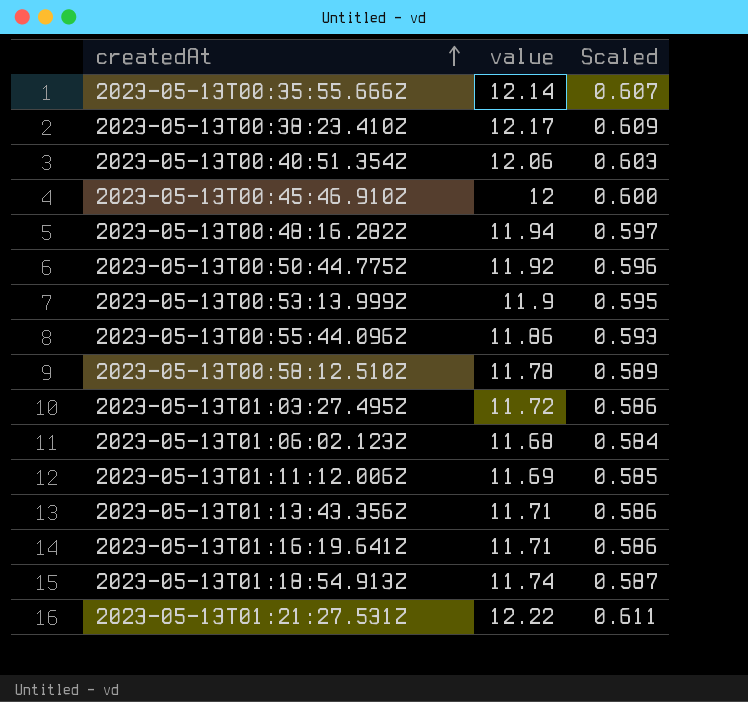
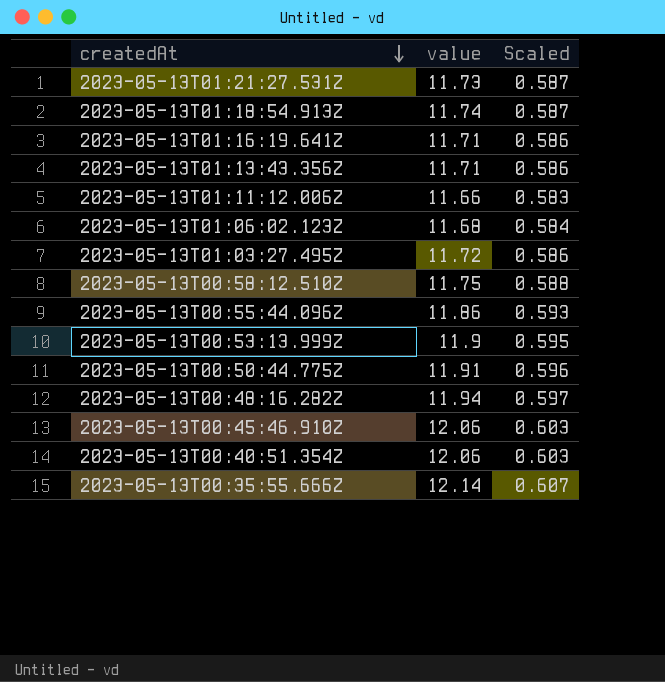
row order: createdAt ascending -> createdAt descending
row 2023-05-13T00:38:23.410Z: 12.17 | 0.609 -> none
2023-05-13T01:21:27.531Z | value: 12.22 -> 11.73
2023-05-13T01:21:27.531Z | Scaled: 0.611 -> 0.587
2023-05-13T01:11:12.006Z | value: 11.69 -> 11.66
2023-05-13T01:11:12.006Z | Scaled: 0.585 -> 0.583
2023-05-13T00:58:12.510Z | value: 11.78 -> 11.75
2023-05-13T00:58:12.510Z | Scaled: 0.589 -> 0.588
2023-05-13T00:50:44.775Z | value: 11.92 -> 11.91
2023-05-13T00:45:46.910Z | value: 12 -> 12.06
2023-05-13T00:45:46.910Z | Scaled: 0.600 -> 0.603

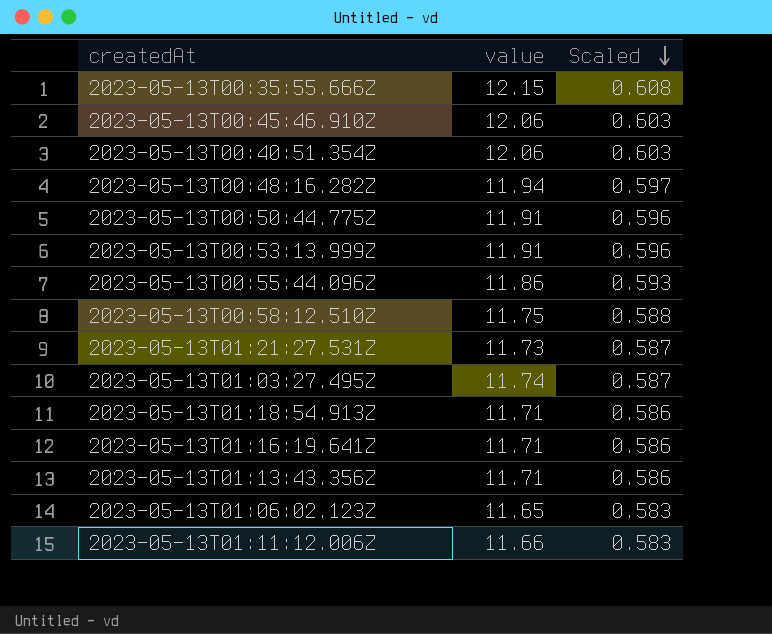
row order: createdAt descending -> Scaled descending
2023-05-13T00:35:55.666Z | value: 12.14 -> 12.15
2023-05-13T00:35:55.666Z | Scaled: 0.607 -> 0.608
2023-05-13T00:53:13.999Z | value: 11.9 -> 11.91
2023-05-13T00:53:13.999Z | Scaled: 0.595 -> 0.596
2023-05-13T01:03:27.495Z | value: 11.72 -> 11.74
2023-05-13T01:03:27.495Z | Scaled: 0.586 -> 0.587
2023-05-13T01:18:54.913Z | value: 11.74 -> 11.71
2023-05-13T01:18:54.913Z | Scaled: 0.587 -> 0.586
2023-05-13T01:06:02.123Z | value: 11.68 -> 11.65
2023-05-13T01:06:02.123Z | Scaled: 0.584 -> 0.583

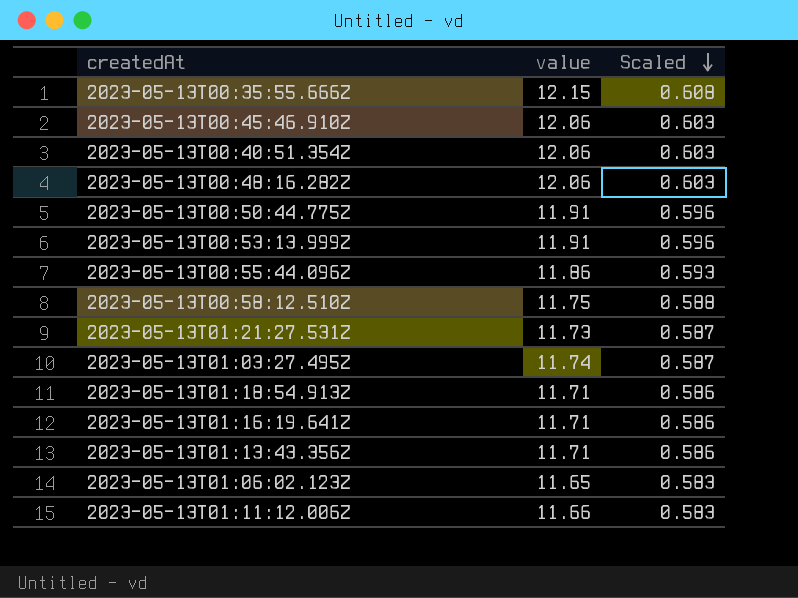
2023-05-13T00:48:16.282Z | value: 11.94 -> 12.06
2023-05-13T00:48:16.282Z | Scaled: 0.597 -> 0.603

